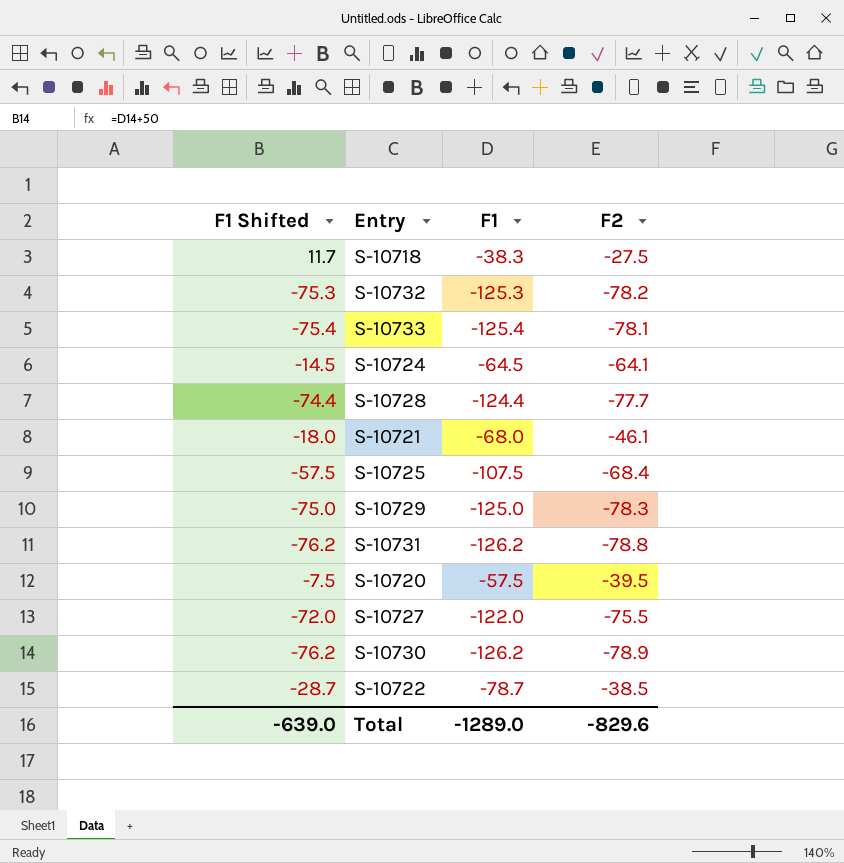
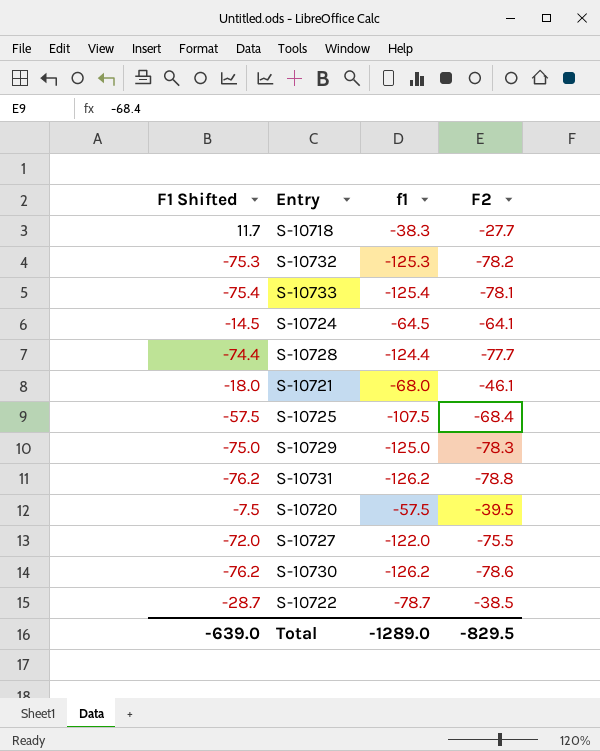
column name: F1 -> f1
S-10718 | F2: -27.5 -> -27.7
S-10730 | F2: -78.9 -> -78.6
Total | F2: -829.6 -> -829.5

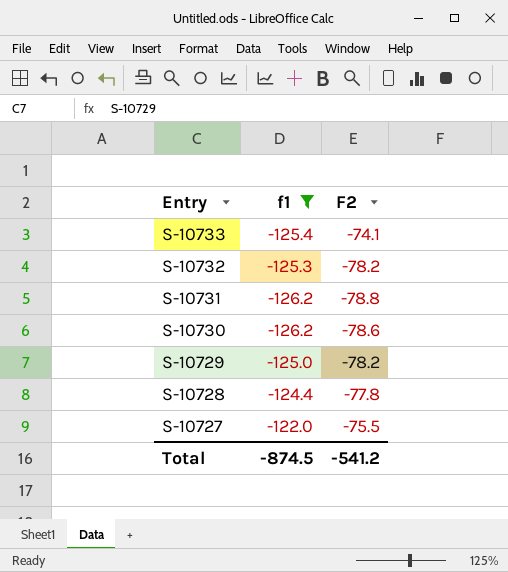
filter: none -> f1 <= -122.0
row order: none -> Entry descending
column F1 Shifted | formula: [f1] + 50 -> none
S-10733 | F2: -78.1 -> -74.1
S-10729 | F2: -78.3 -> -78.2
S-10728 | F2: -77.7 -> -77.8
Total | f1: -1289.0 -> -874.5
Total | F2: -829.5 -> -541.2

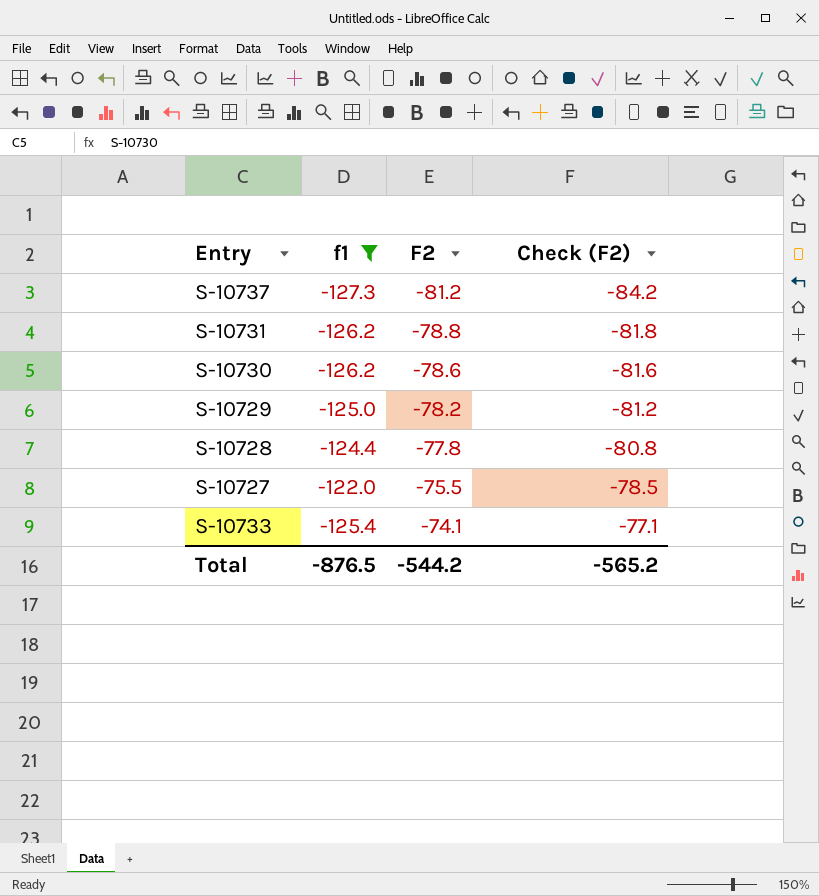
row order: Entry descending -> F2 ascending
column Check (F2) | formula: none -> [F2] - 3
row S-10732: -125.3 | -78.2 -> none
row S-10737: none -> -127.3 | -81.2 | -84.2
Total | f1: -874.5 -> -876.5
Total | F2: -541.2 -> -544.2

